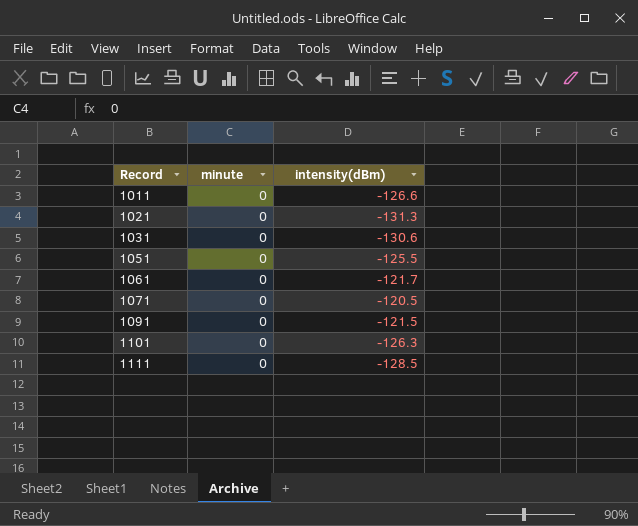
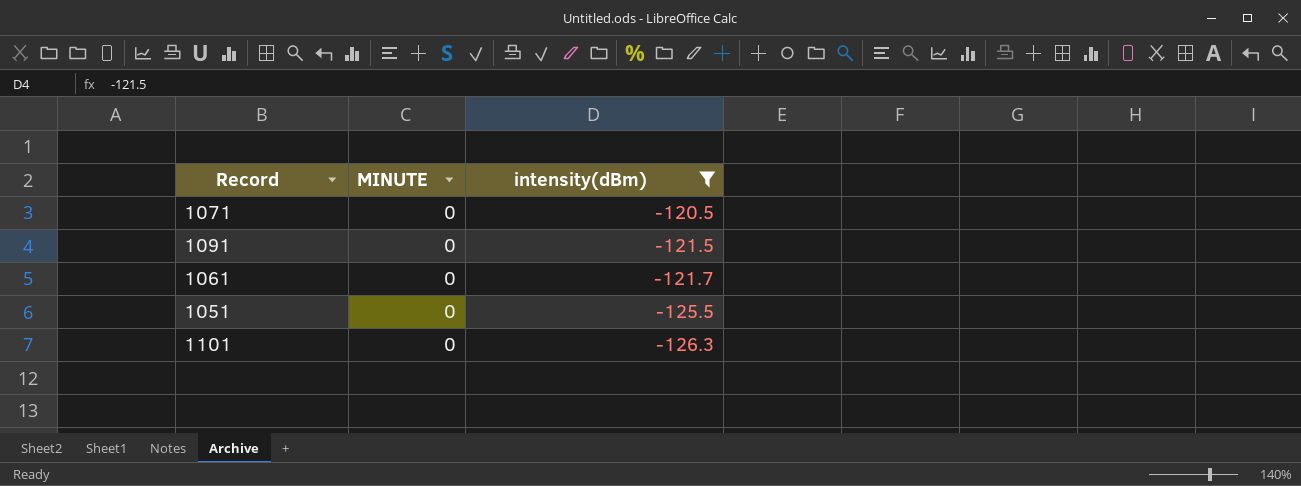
filter: none -> intensity(dBm) >= -126.3
row order: Record ascending -> intensity(dBm) descending
column name: minute -> MINUTE

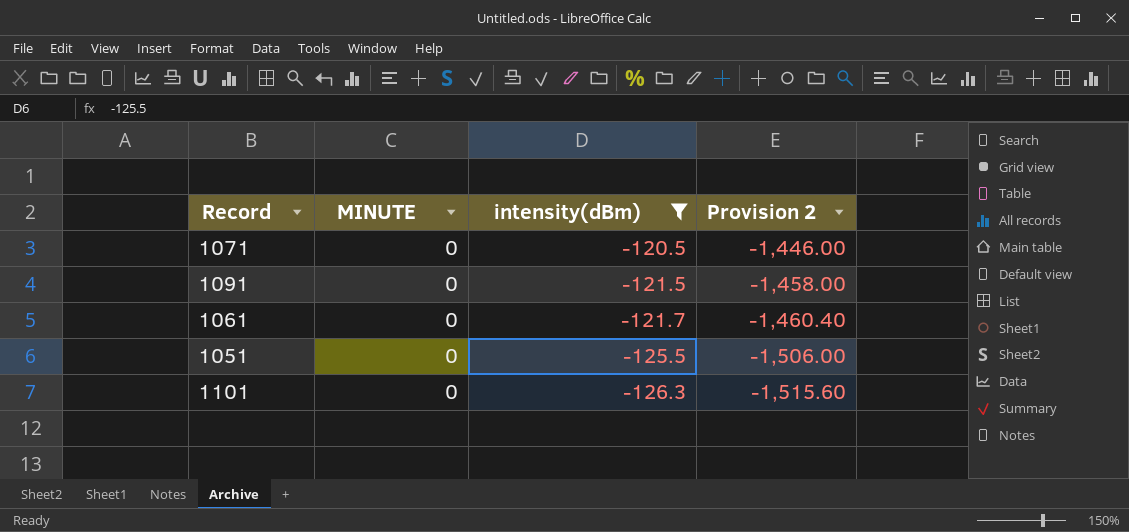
column Provision 2 | formula: none -> [intensity(dBm)] * 12

